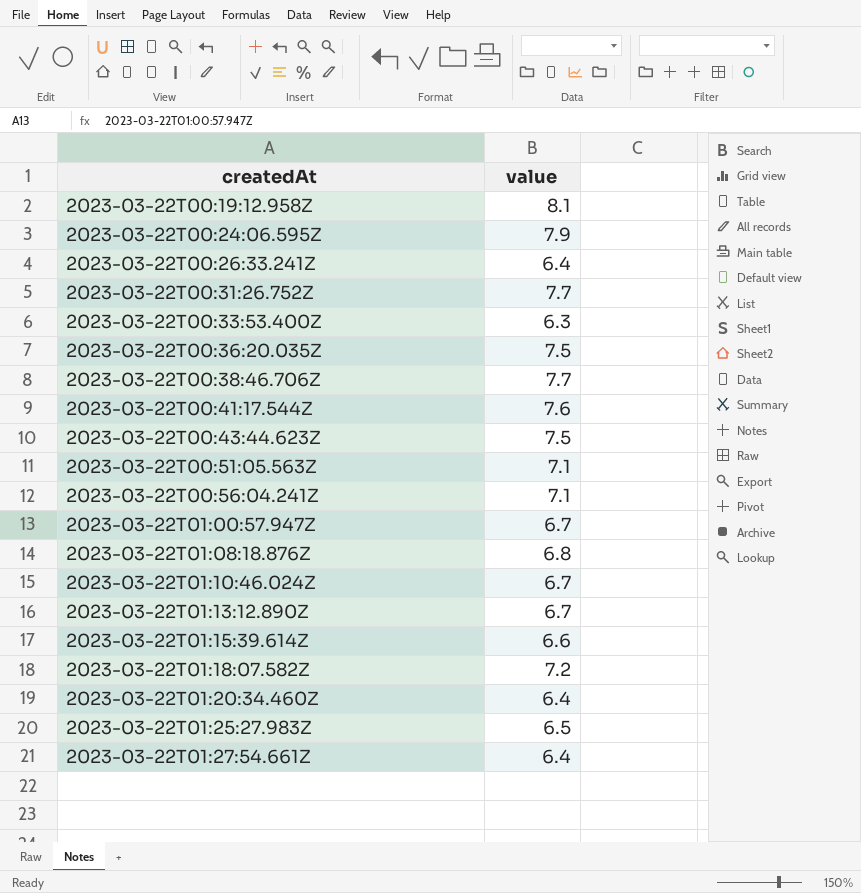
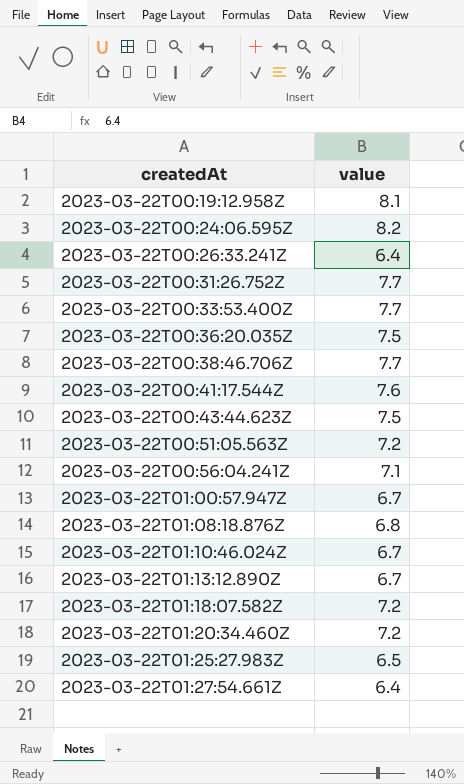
row 2023-03-22T01:15:39.614Z: 6.6 -> none
2023-03-22T00:24:06.595Z | value: 7.9 -> 8.2
2023-03-22T00:33:53.400Z | value: 6.3 -> 7.7
2023-03-22T00:51:05.563Z | value: 7.1 -> 7.2
2023-03-22T01:20:34.460Z | value: 6.4 -> 7.2

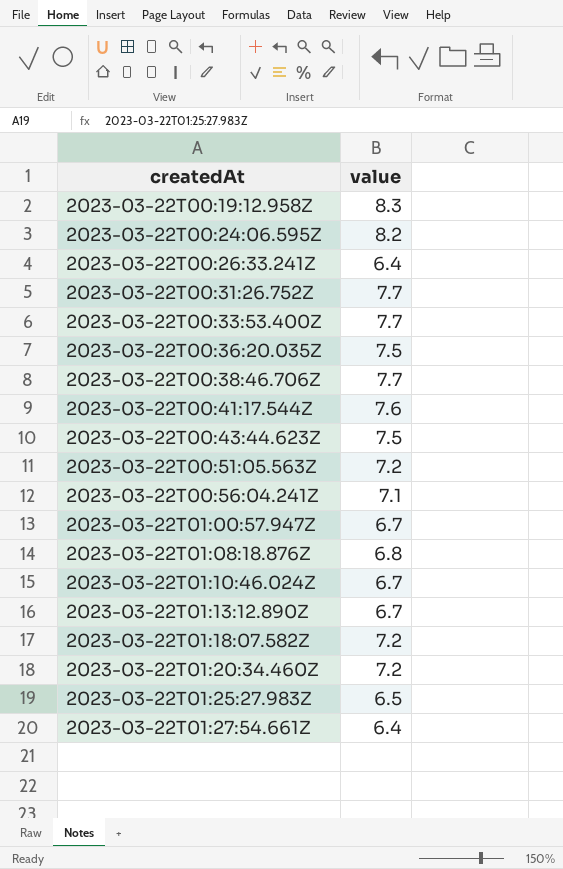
2023-03-22T00:19:12.958Z | value: 8.1 -> 8.3

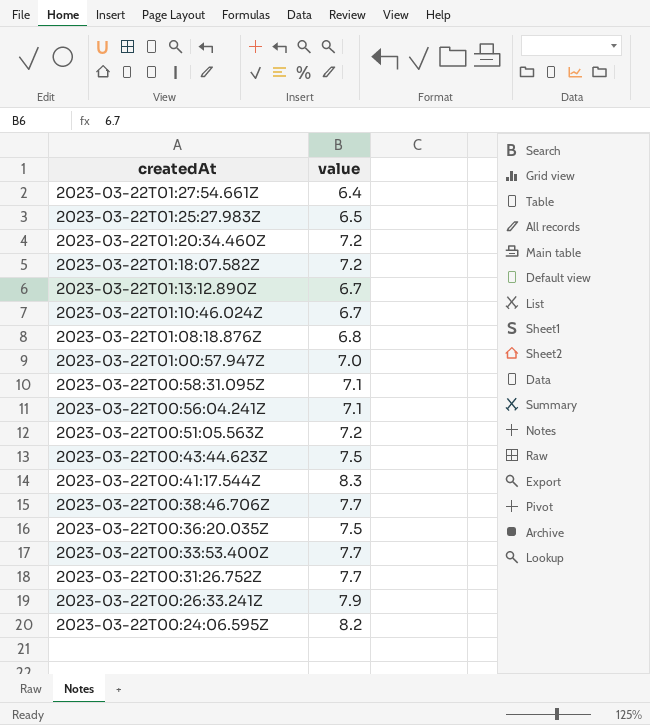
row order: createdAt ascending -> createdAt descending
row 2023-03-22T00:19:12.958Z: 8.3 -> none
2023-03-22T01:00:57.947Z | value: 6.7 -> 7.0
row 2023-03-22T00:58:31.095Z: none -> 7.1
2023-03-22T00:41:17.544Z | value: 7.6 -> 8.3
2023-03-22T00:26:33.241Z | value: 6.4 -> 7.9

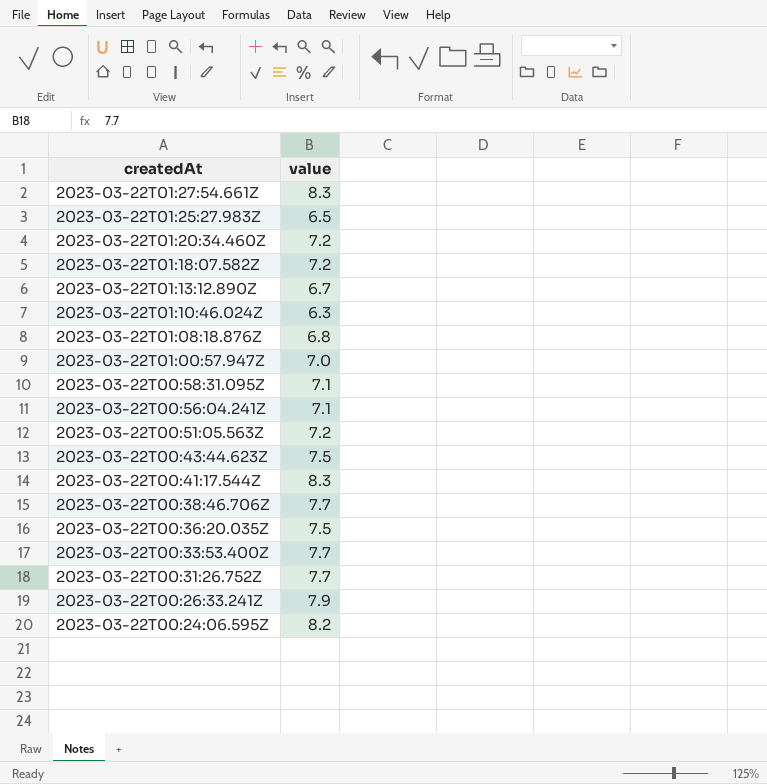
2023-03-22T01:27:54.661Z | value: 6.4 -> 8.3
2023-03-22T01:10:46.024Z | value: 6.7 -> 6.3

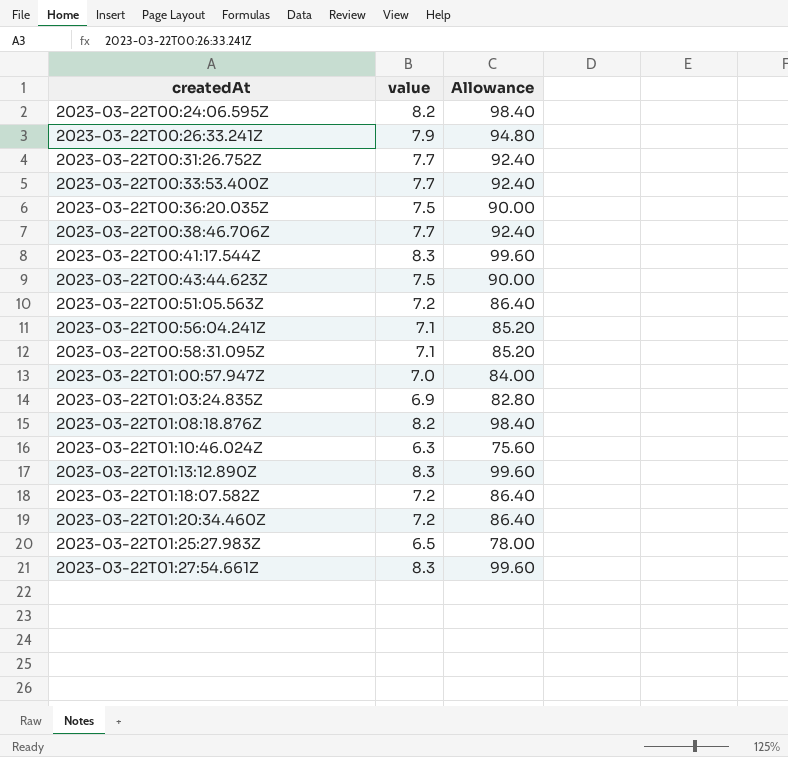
row order: createdAt descending -> createdAt ascending
column Allowance | formula: none -> [value] * 12
row 2023-03-22T01:03:24.835Z: none -> 6.9 | 82.80
2023-03-22T01:08:18.876Z | value: 6.8 -> 8.2
2023-03-22T01:13:12.890Z | value: 6.7 -> 8.3

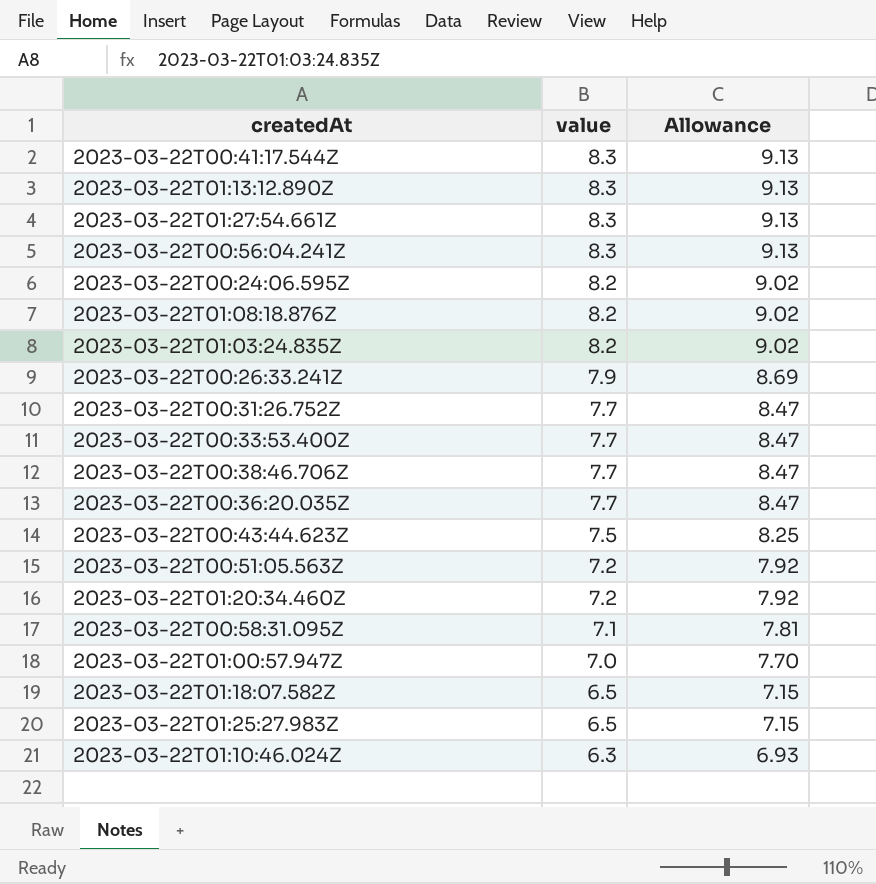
row order: createdAt ascending -> value descending
column Allowance | formula: [value] * 12 -> [value] * 1.1
2023-03-22T00:56:04.241Z | value: 7.1 -> 8.3
2023-03-22T01:03:24.835Z | value: 6.9 -> 8.2
2023-03-22T00:36:20.035Z | value: 7.5 -> 7.7
2023-03-22T01:18:07.582Z | value: 7.2 -> 6.5

